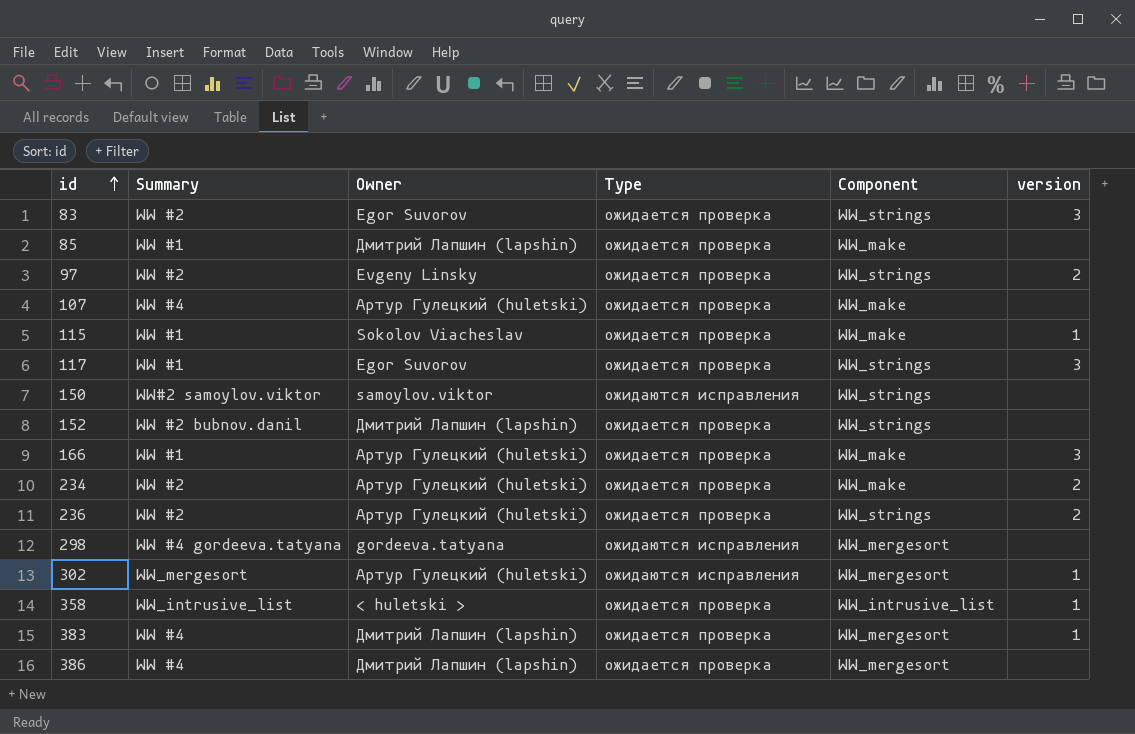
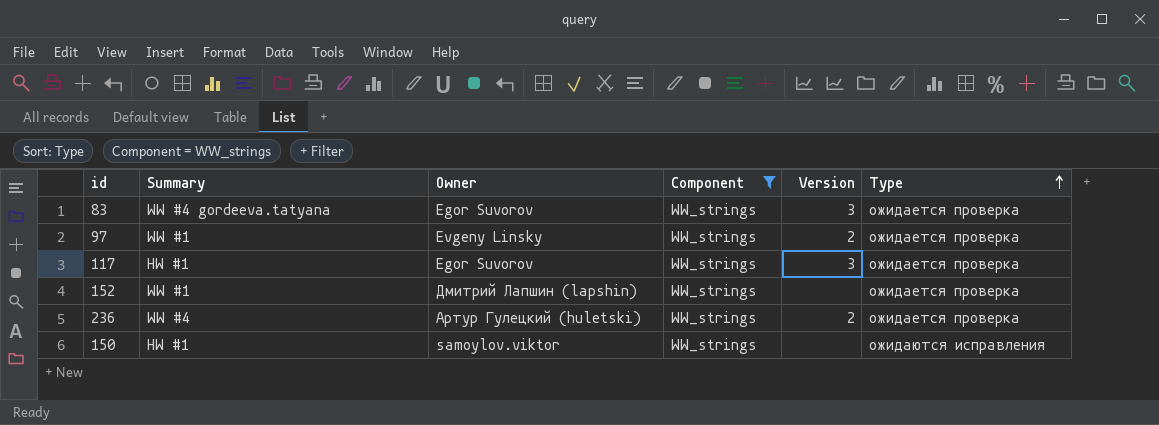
filter: none -> Component = WW_strings
row order: id ascending -> Type ascending
column name: version -> Version
column Type | position: 4 -> 6
83 | Summary: WW #2 -> WW #4 gordeeva.tatyana
97 | Summary: WW #2 -> WW #1
117 | Summary: WW #1 -> HW #1
152 | Summary: WW #2 bubnov.danil -> WW #1
236 | Summary: WW #2 -> WW #4
150 | Summary: WW#2 samoylov.viktor -> HW #1

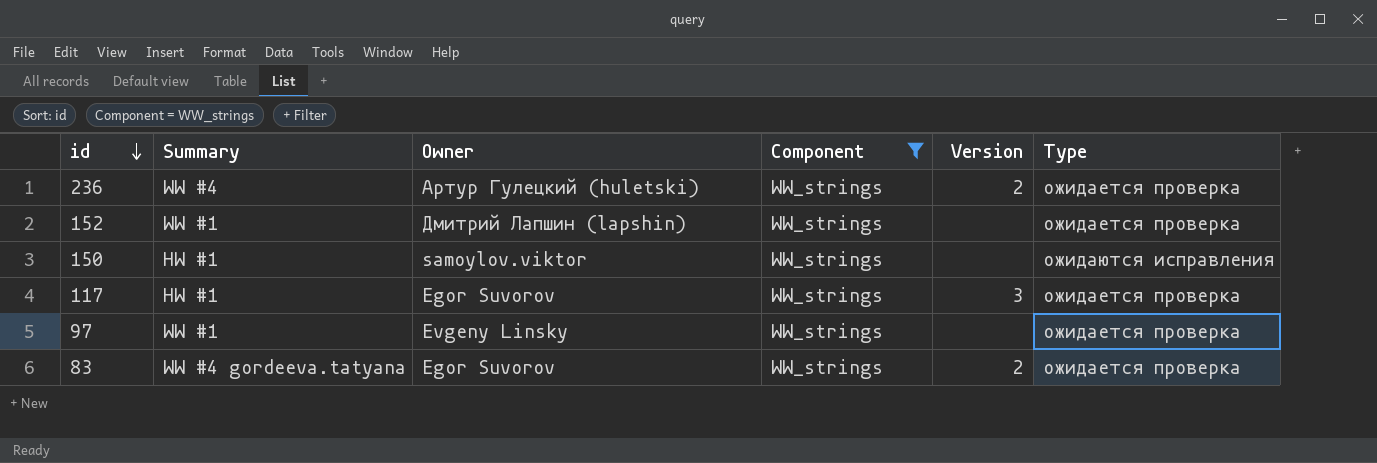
row order: Type ascending -> id descending
97 | Version: 2 -> none
83 | Version: 3 -> 2

